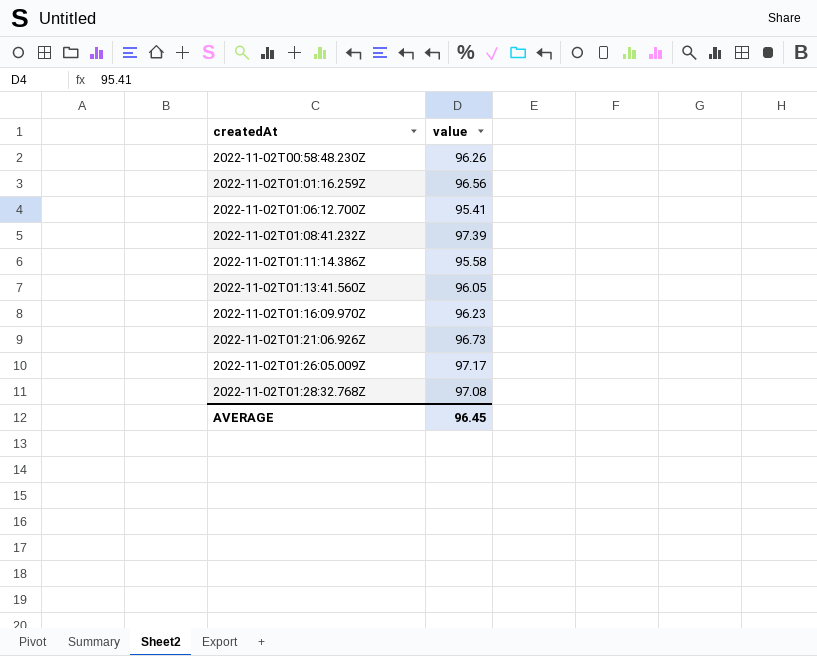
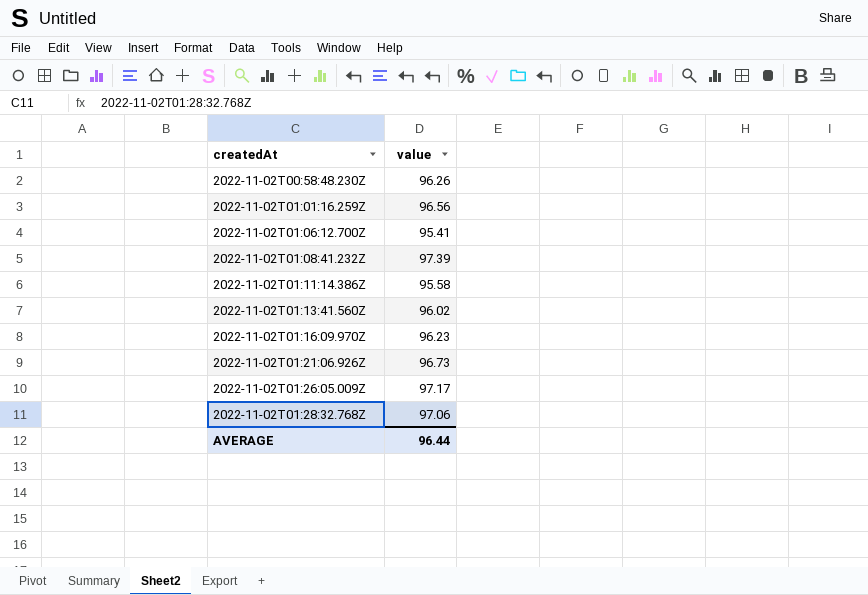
2022-11-02T01:13:41.560Z | value: 96.05 -> 96.02
2022-11-02T01:28:32.768Z | value: 97.08 -> 97.06
AVERAGE | value: 96.45 -> 96.44

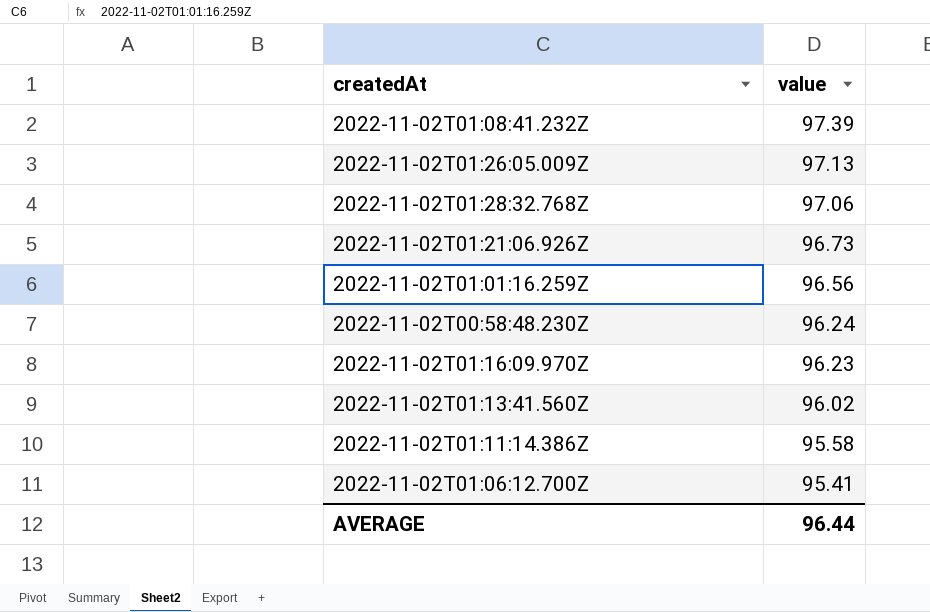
row order: createdAt ascending -> value descending
2022-11-02T01:26:05.009Z | value: 97.17 -> 97.13
2022-11-02T00:58:48.230Z | value: 96.26 -> 96.24

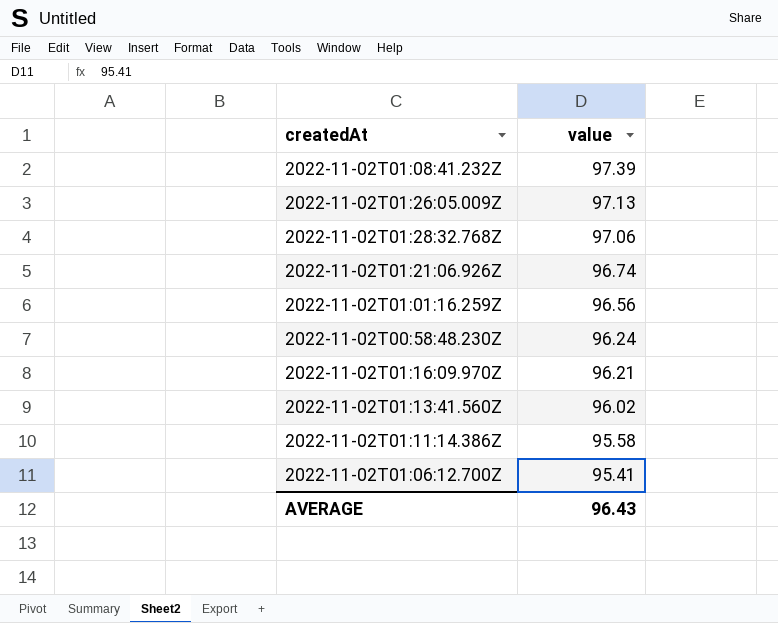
2022-11-02T01:21:06.926Z | value: 96.73 -> 96.74
2022-11-02T01:16:09.970Z | value: 96.23 -> 96.21
AVERAGE | value: 96.44 -> 96.43

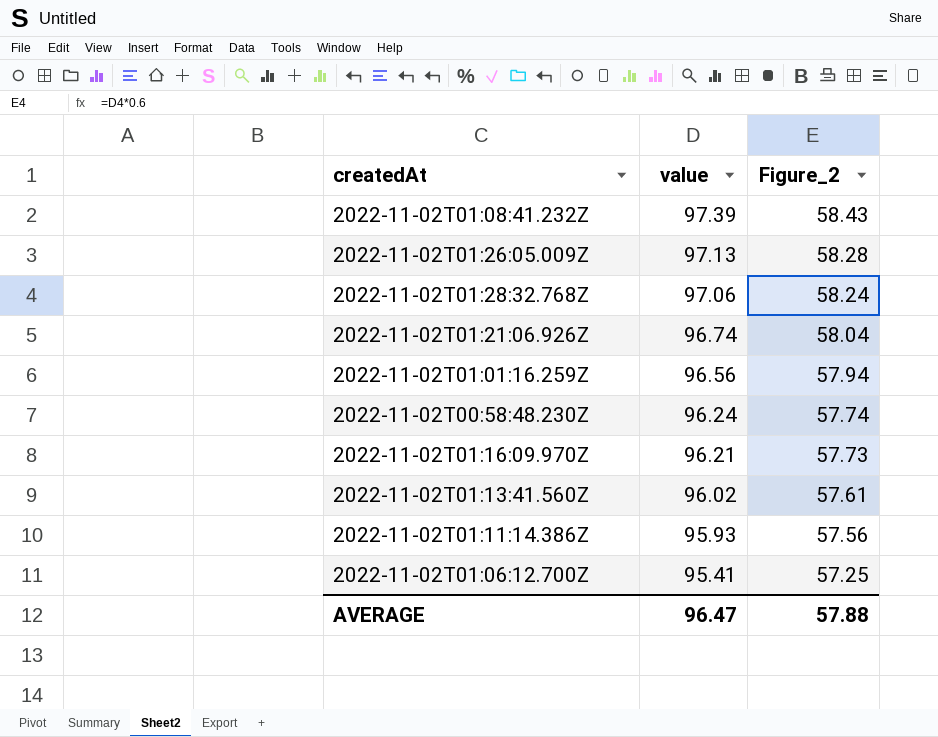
column Figure_2 | formula: none -> [value] * 0.6
2022-11-02T01:11:14.386Z | value: 95.58 -> 95.93
AVERAGE | value: 96.43 -> 96.47

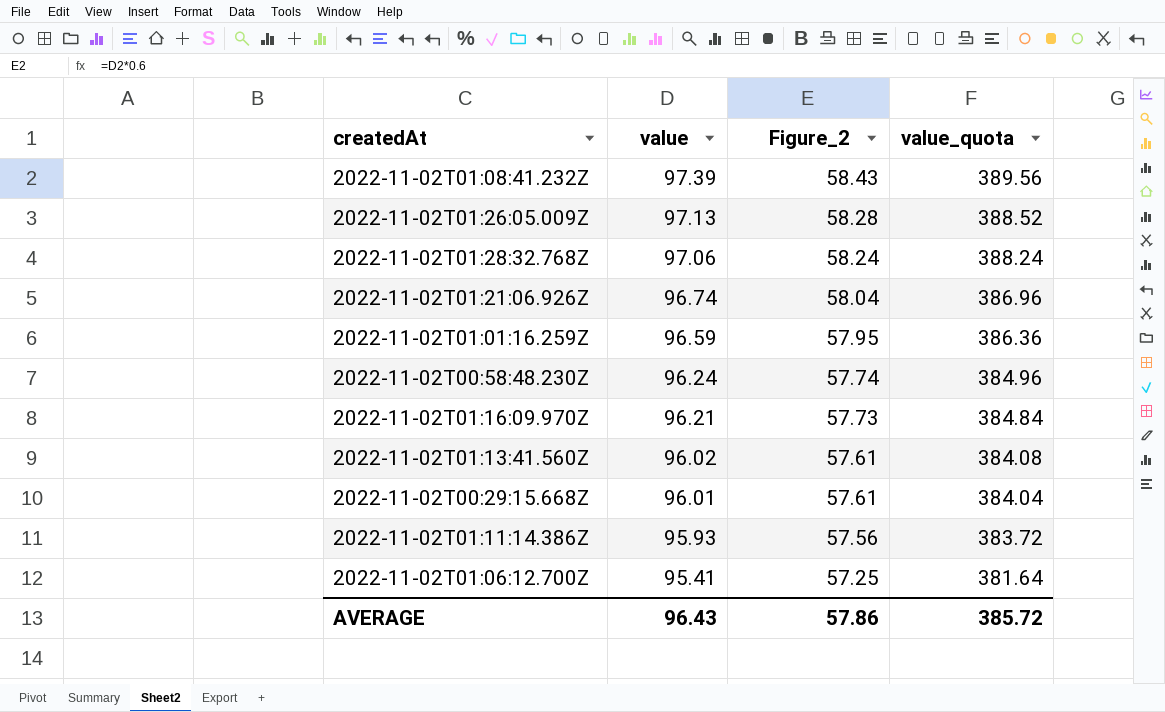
column value_quota | formula: none -> [value] * 4
2022-11-02T01:01:16.259Z | value: 96.56 -> 96.59
2022-11-02T01:01:16.259Z | Figure_2: 57.94 -> 57.95
row 2022-11-02T00:29:15.668Z: none -> 96.01 | 57.61 | 384.04
AVERAGE | value: 96.47 -> 96.43
AVERAGE | Figure_2: 57.88 -> 57.86

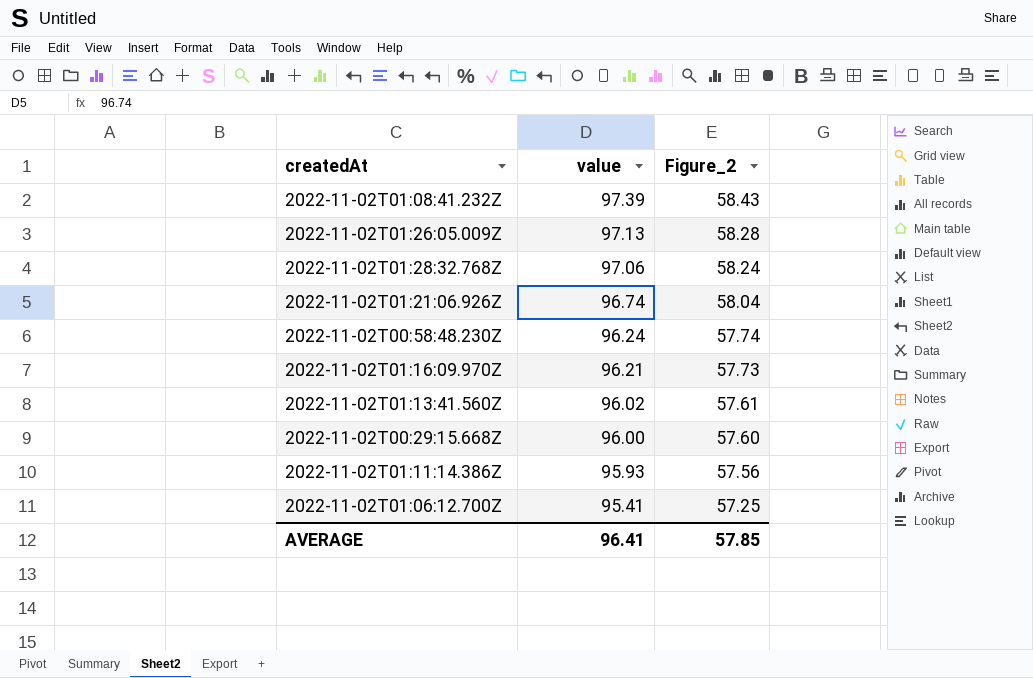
column value_quota | formula: [value] * 4 -> none
row 2022-11-02T01:01:16.259Z: 96.59 | 57.95 | 386.36 -> none
2022-11-02T00:29:15.668Z | value: 96.01 -> 96.00
2022-11-02T00:29:15.668Z | Figure_2: 57.61 -> 57.60
AVERAGE | value: 96.43 -> 96.41
AVERAGE | Figure_2: 57.86 -> 57.85

